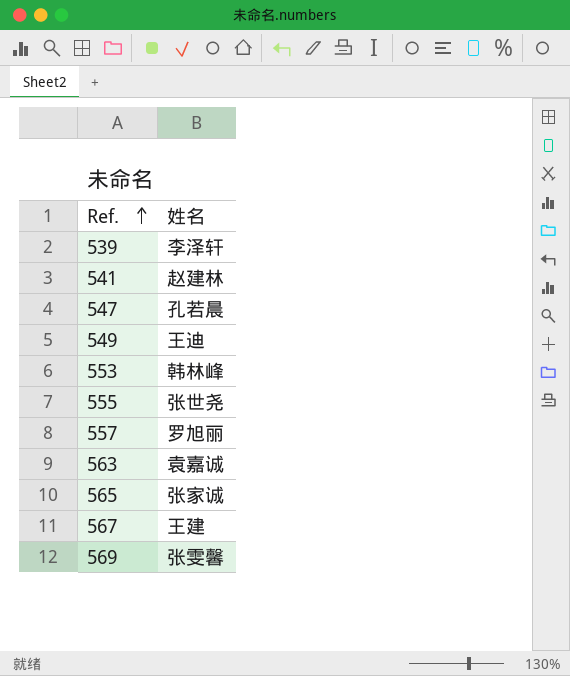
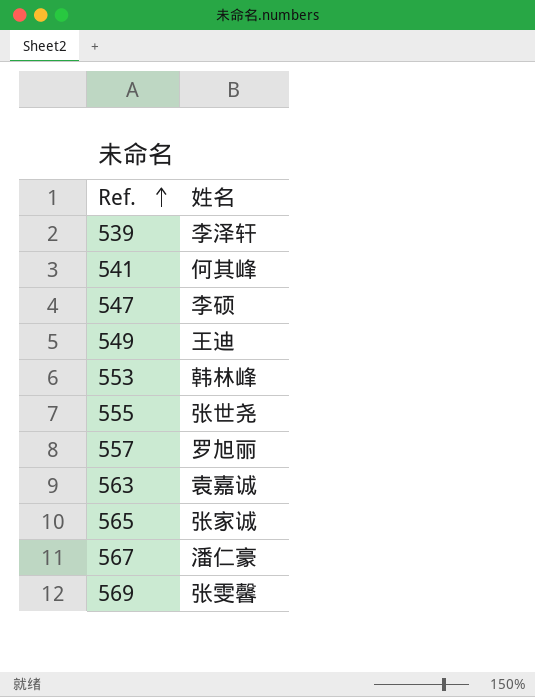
541 | 姓名: 赵建林 -> 何其峰
547 | 姓名: 孔若晨 -> 李硕
567 | 姓名: 王建 -> 潘仁豪

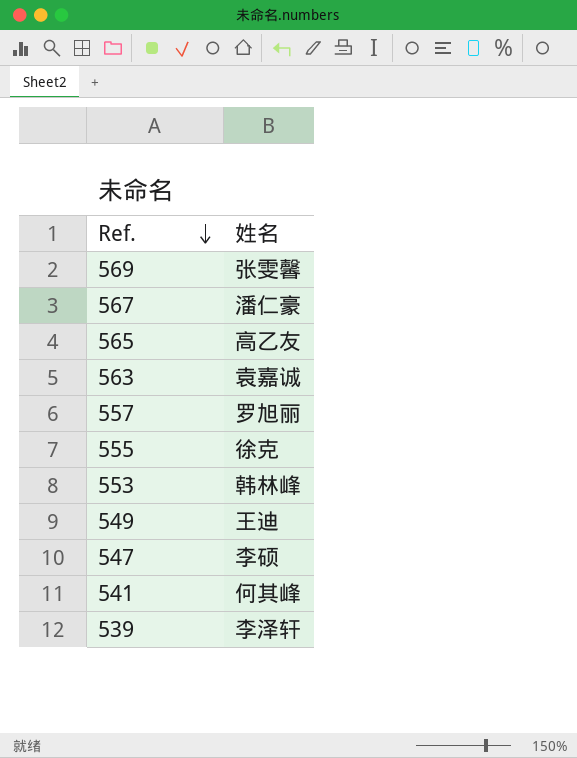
row order: Ref. ascending -> Ref. descending
565 | 姓名: 张家诚 -> 高乙友
555 | 姓名: 张世尧 -> 徐克

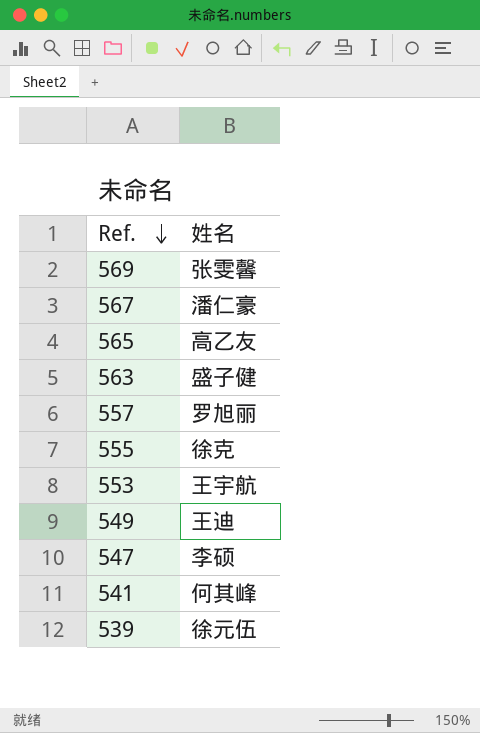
563 | 姓名: 袁嘉诚 -> 盛子健
553 | 姓名: 韩林峰 -> 王宇航
539 | 姓名: 李泽轩 -> 徐元伍

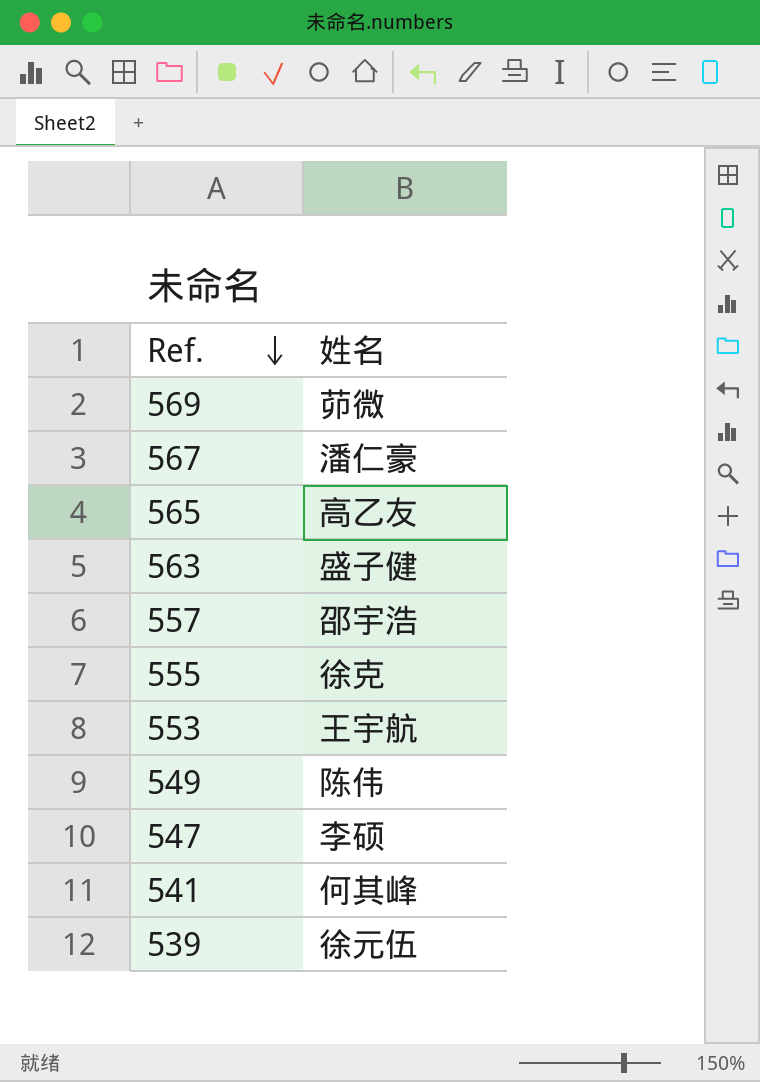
569 | 姓名: 张雯馨 -> 茆微
557 | 姓名: 罗旭丽 -> 邵宇浩
549 | 姓名: 王迪 -> 陈伟

